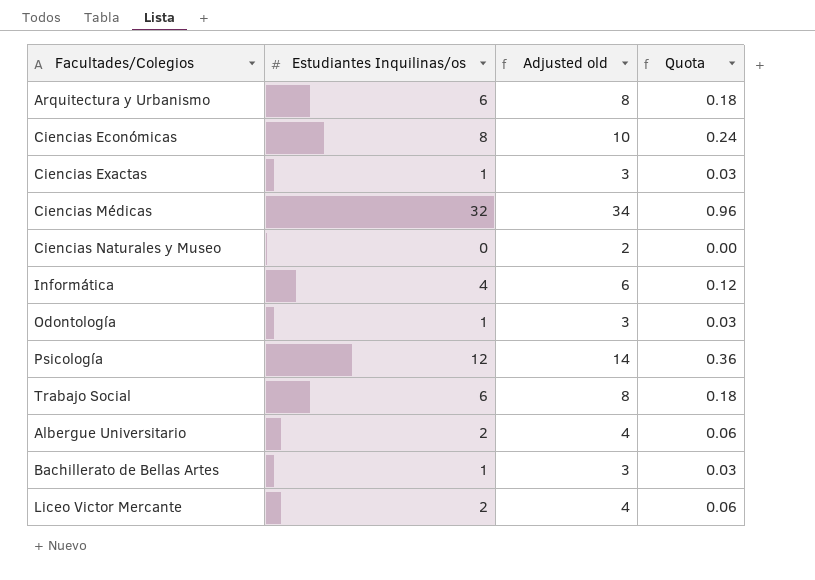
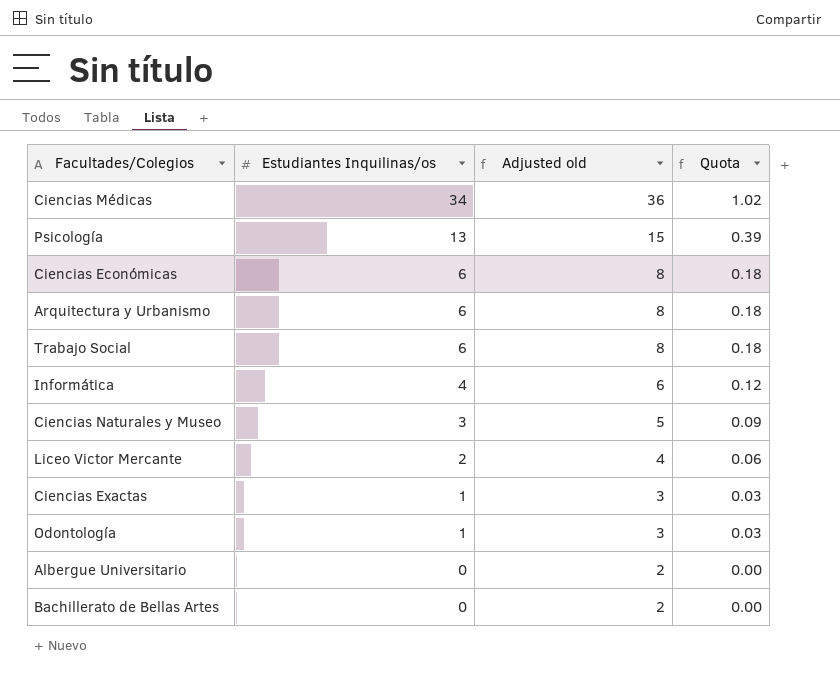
row order: none -> Estudiantes Inquilinas/os descending
Ciencias Médicas | Estudiantes Inquilinas/os: 32 -> 34
Ciencias Médicas | Adjusted old: 34 -> 36
Ciencias Médicas | Quota: 0.96 -> 1.02
Psicología | Estudiantes Inquilinas/os: 12 -> 13
Psicología | Adjusted old: 14 -> 15
Psicología | Quota: 0.36 -> 0.39
Ciencias Económicas | Estudiantes Inquilinas/os: 8 -> 6
Ciencias Económicas | Adjusted old: 10 -> 8
Ciencias Económicas | Quota: 0.24 -> 0.18
Ciencias Naturales y Museo | Estudiantes Inquilinas/os: 0 -> 3
Ciencias Naturales y Museo | Adjusted old: 2 -> 5
Ciencias Naturales y Museo | Quota: 0.00 -> 0.09
Albergue Universitario | Estudiantes Inquilinas/os: 2 -> 0
Albergue Universitario | Adjusted old: 4 -> 2
Albergue Universitario | Quota: 0.06 -> 0.00
Bachillerato de Bellas Artes | Estudiantes Inquilinas/os: 1 -> 0
Bachillerato de Bellas Artes | Adjusted old: 3 -> 2
Bachillerato de Bellas Artes | Quota: 0.03 -> 0.00

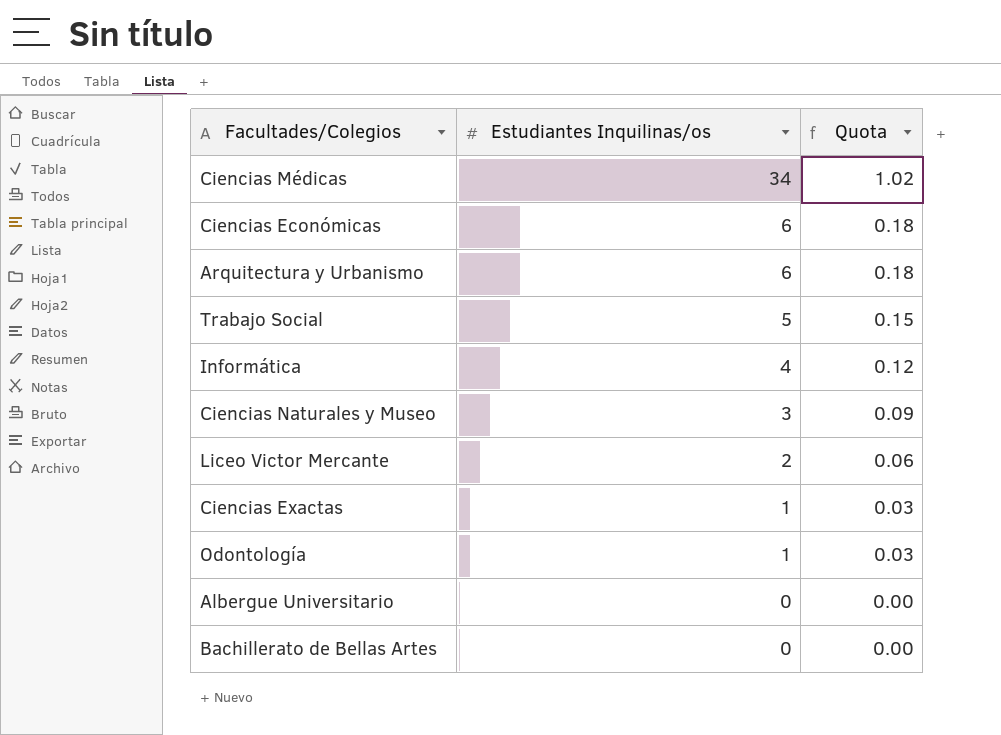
column Adjusted old | formula: [Estudiantes Inquilinas/os] + 2 -> none
row Psicología: 13 | 15 | 0.39 -> none
Trabajo Social | Estudiantes Inquilinas/os: 6 -> 5
Trabajo Social | Quota: 0.18 -> 0.15

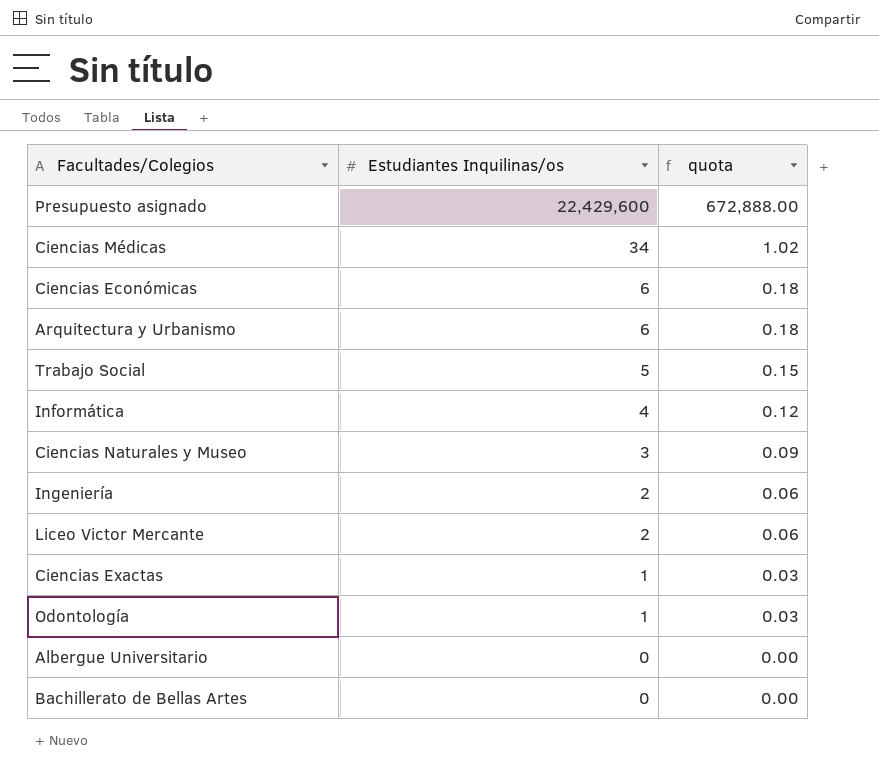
column name: Quota -> quota
row Presupuesto asignado: none -> 22,429,600 | 672,888.00
row Ingeniería: none -> 2 | 0.06

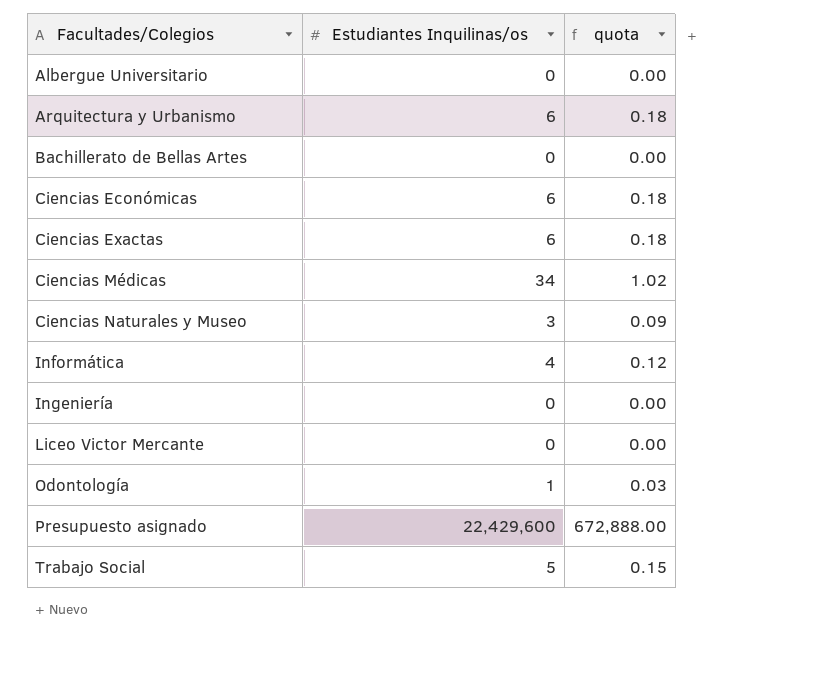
row order: Estudiantes Inquilinas/os descending -> Facultades/Colegios ascending
Ciencias Exactas | Estudiantes Inquilinas/os: 1 -> 6
Ciencias Exactas | quota: 0.03 -> 0.18
Ingeniería | Estudiantes Inquilinas/os: 2 -> 0
Ingeniería | quota: 0.06 -> 0.00
Liceo Victor Mercante | Estudiantes Inquilinas/os: 2 -> 0
Liceo Victor Mercante | quota: 0.06 -> 0.00

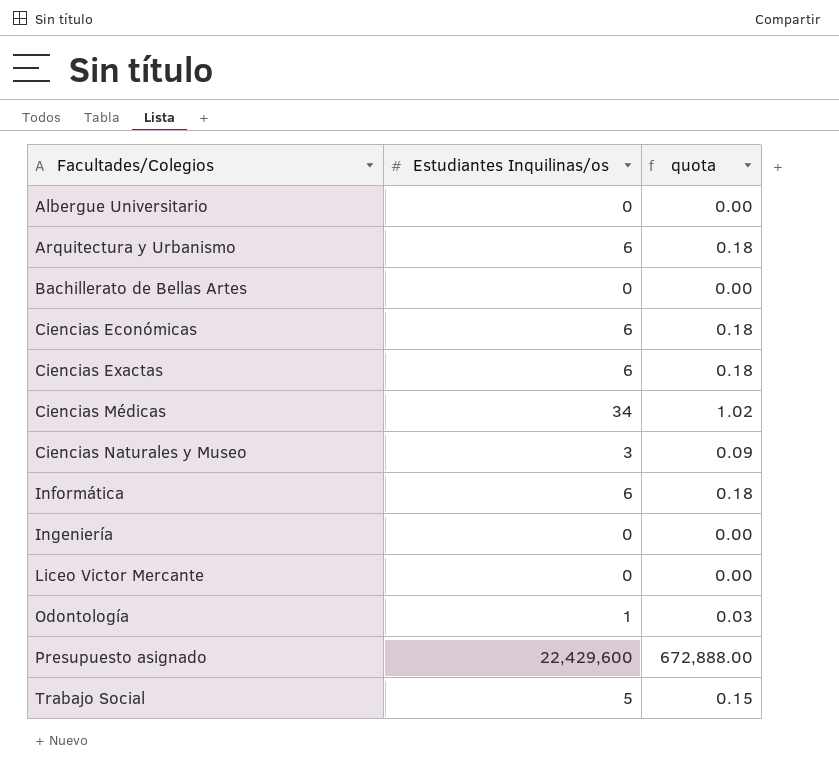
Informática | Estudiantes Inquilinas/os: 4 -> 6
Informática | quota: 0.12 -> 0.18

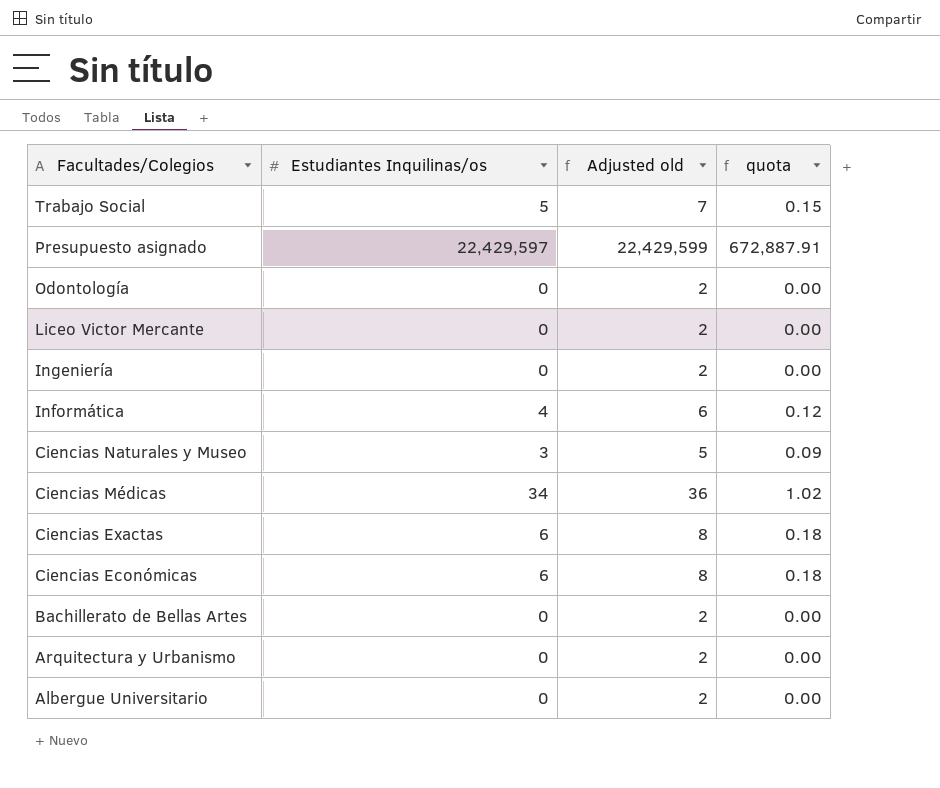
row order: Facultades/Colegios ascending -> Facultades/Colegios descending
column Adjusted old | formula: none -> [Estudiantes Inquilinas/os] + 2
Presupuesto asignado | Estudiantes Inquilinas/os: 22,429,600 -> 22,429,597
Presupuesto asignado | quota: 672,888.00 -> 672,887.91
Odontología | Estudiantes Inquilinas/os: 1 -> 0
Odontología | quota: 0.03 -> 0.00
Informática | Estudiantes Inquilinas/os: 6 -> 4
Informática | quota: 0.18 -> 0.12
Arquitectura y Urbanismo | Estudiantes Inquilinas/os: 6 -> 0
Arquitectura y Urbanismo | quota: 0.18 -> 0.00

